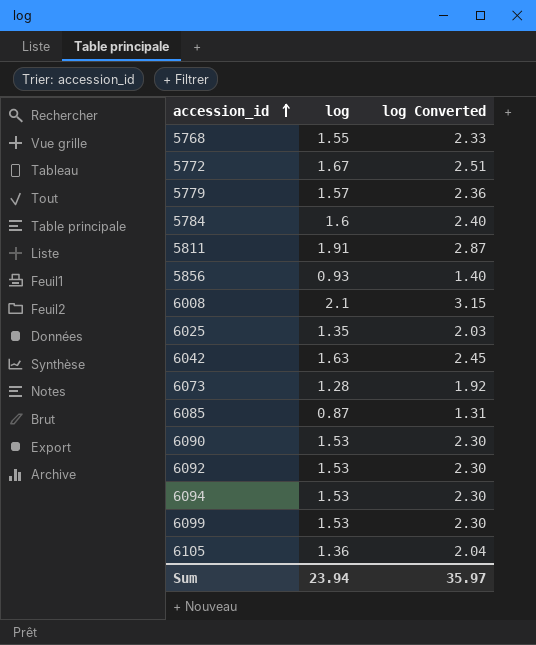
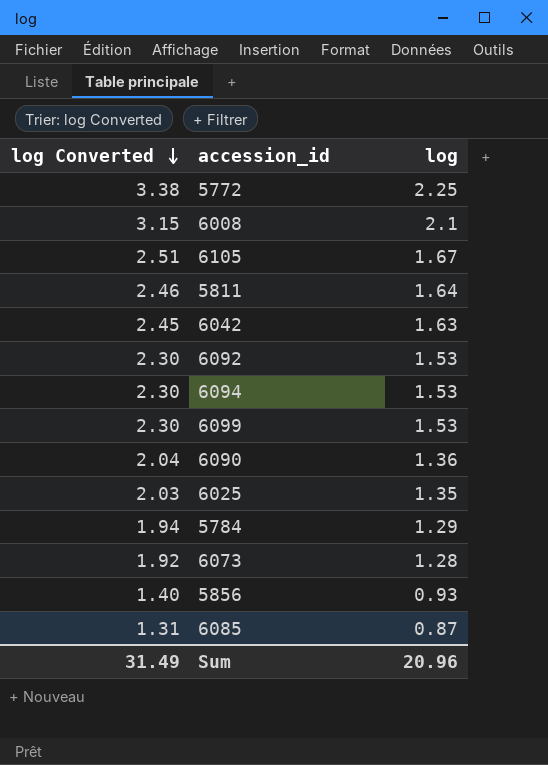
row order: accession_id ascending -> log Converted descending
column log Converted | position: 3 -> 1
row 5768: 1.55 | 2.33 -> none
row 5779: 1.57 | 2.36 -> none
5772 | log Converted: 2.51 -> 3.38
5772 | log: 1.67 -> 2.25
6105 | log Converted: 2.04 -> 2.51
6105 | log: 1.36 -> 1.67
5811 | log Converted: 2.87 -> 2.46
5811 | log: 1.91 -> 1.64
6090 | log Converted: 2.30 -> 2.04
6090 | log: 1.53 -> 1.36
5784 | log Converted: 2.40 -> 1.94
5784 | log: 1.6 -> 1.29
Sum | log Converted: 35.97 -> 31.49
Sum | log: 23.94 -> 20.96

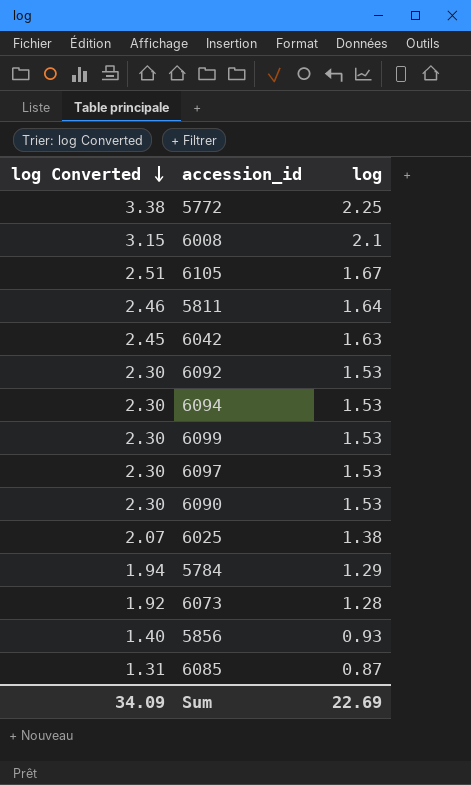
row 6097: none -> 2.30 | 1.53
6090 | log Converted: 2.04 -> 2.30
6090 | log: 1.36 -> 1.53
6025 | log Converted: 2.03 -> 2.07
6025 | log: 1.35 -> 1.38
Sum | log Converted: 31.49 -> 34.09
Sum | log: 20.96 -> 22.69

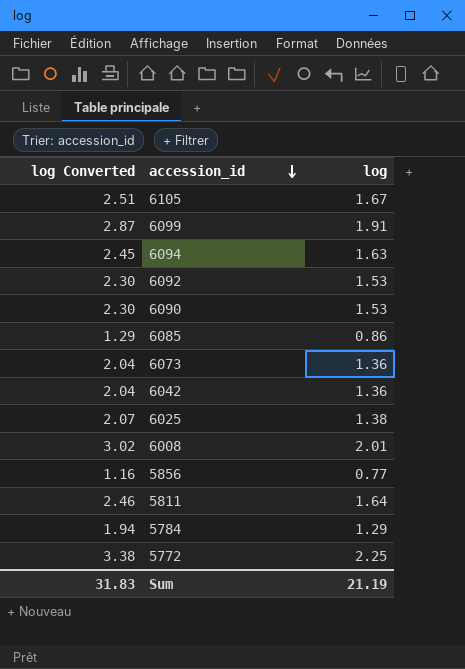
row order: log Converted descending -> accession_id descending
row 6097: 2.30 | 1.53 -> none
6099 | log Converted: 2.30 -> 2.87
6099 | log: 1.53 -> 1.91
6094 | log Converted: 2.30 -> 2.45
6094 | log: 1.53 -> 1.63
6085 | log Converted: 1.31 -> 1.29
6085 | log: 0.87 -> 0.86
6073 | log Converted: 1.92 -> 2.04
6073 | log: 1.28 -> 1.36
6042 | log Converted: 2.45 -> 2.04
6042 | log: 1.63 -> 1.36
6008 | log Converted: 3.15 -> 3.02
6008 | log: 2.1 -> 2.01
5856 | log Converted: 1.40 -> 1.16
5856 | log: 0.93 -> 0.77
Sum | log Converted: 34.09 -> 31.83
Sum | log: 22.69 -> 21.19

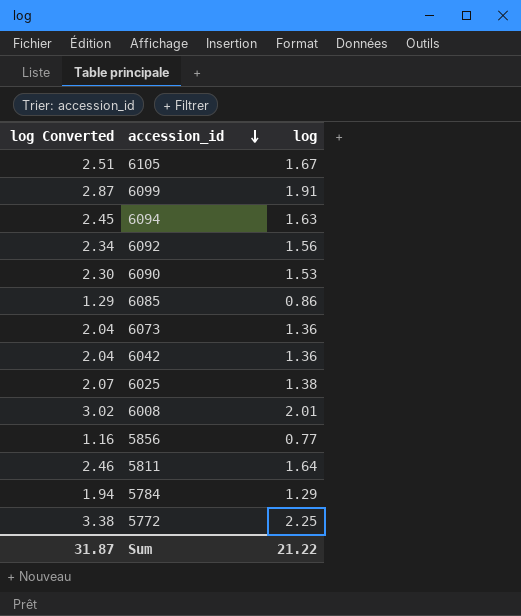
6092 | log Converted: 2.30 -> 2.34
6092 | log: 1.53 -> 1.56
Sum | log Converted: 31.83 -> 31.87
Sum | log: 21.19 -> 21.22

